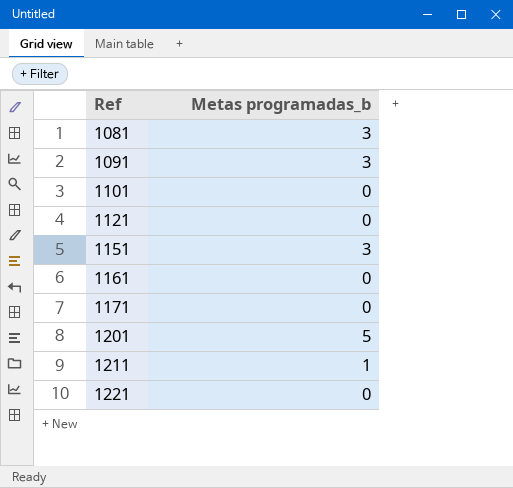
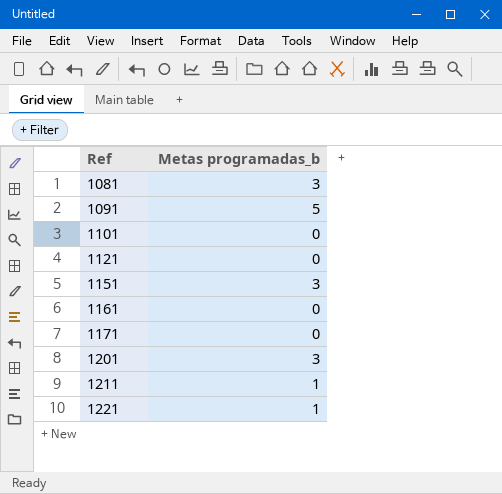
1091 | Metas programadas_b: 3 -> 5
1201 | Metas programadas_b: 5 -> 3
1221 | Metas programadas_b: 0 -> 1

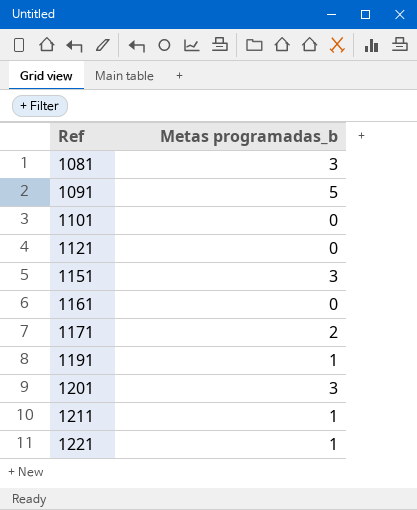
1171 | Metas programadas_b: 0 -> 2
row 1191: none -> 1

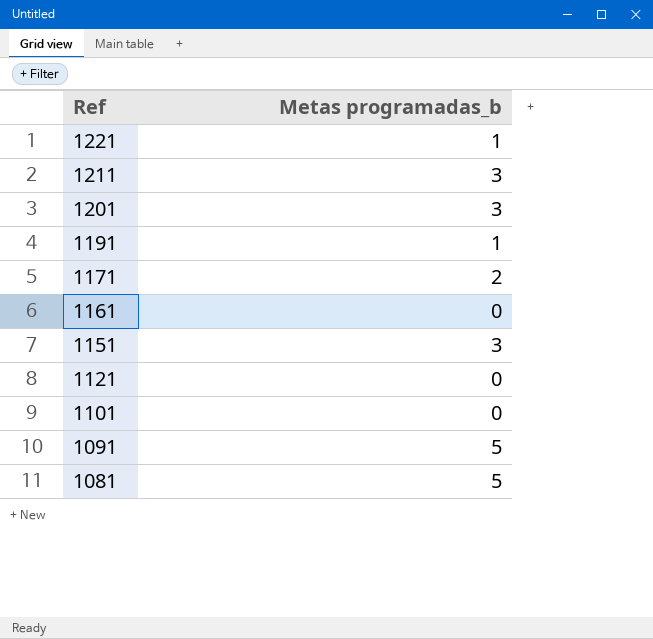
row order: Ref ascending -> Ref descending
1211 | Metas programadas_b: 1 -> 3
1081 | Metas programadas_b: 3 -> 5

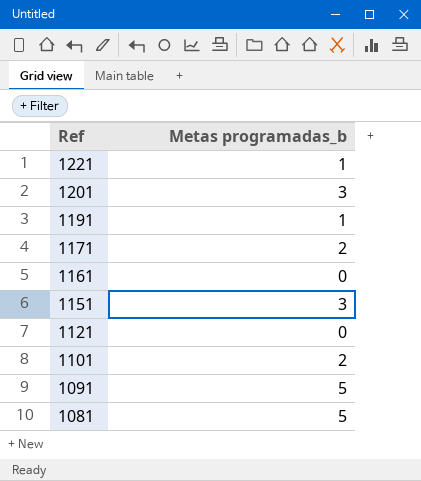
row 1211: 3 -> none
1101 | Metas programadas_b: 0 -> 2

